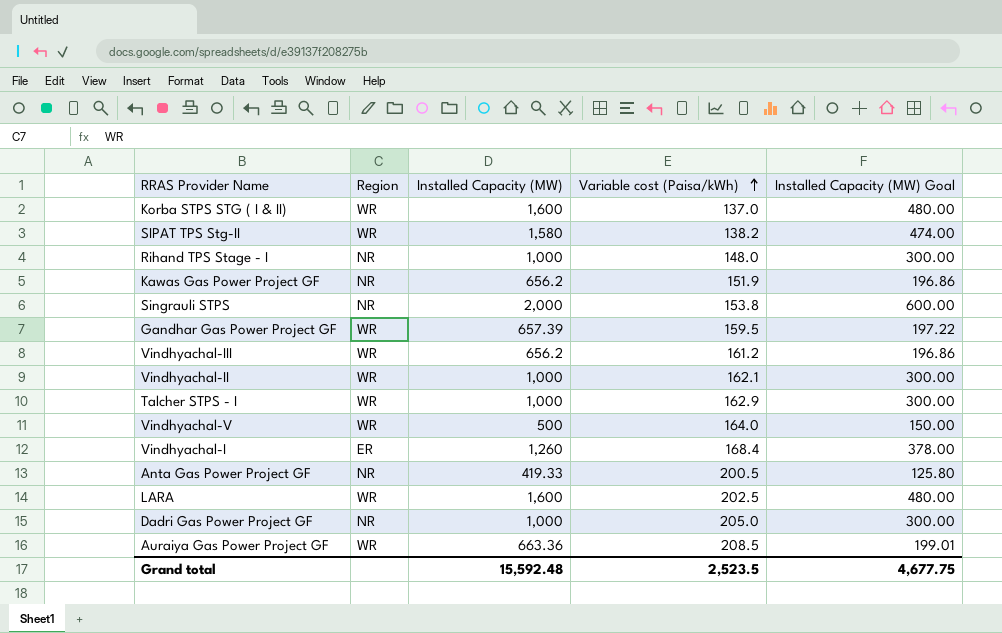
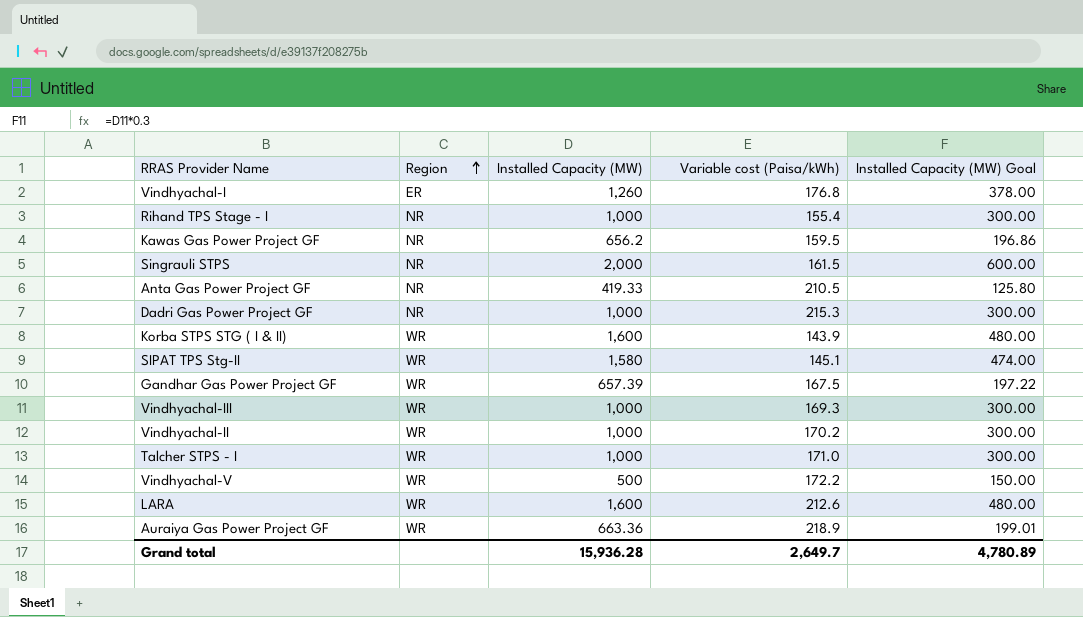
row order: Variable cost (Paisa/kWh) ascending -> Region ascending
Vindhyachal-I | Variable cost (Paisa/kWh): 168.4 -> 176.8
Rihand TPS Stage - I | Variable cost (Paisa/kWh): 148.0 -> 155.4
Kawas Gas Power Project GF | Variable cost (Paisa/kWh): 151.9 -> 159.5
Singrauli STPS | Variable cost (Paisa/kWh): 153.8 -> 161.5
Anta Gas Power Project GF | Variable cost (Paisa/kWh): 200.5 -> 210.5
Dadri Gas Power Project GF | Variable cost (Paisa/kWh): 205.0 -> 215.3
Korba STPS STG ( I & II) | Variable cost (Paisa/kWh): 137.0 -> 143.9
SIPAT TPS Stg-II | Variable cost (Paisa/kWh): 138.2 -> 145.1
Gandhar Gas Power Project GF | Variable cost (Paisa/kWh): 159.5 -> 167.5
Vindhyachal-III | Installed Capacity (MW): 656.2 -> 1,000
Vindhyachal-III | Variable cost (Paisa/kWh): 161.2 -> 169.3
Vindhyachal-III | Installed Capacity (MW) Goal: 196.86 -> 300.00
Vindhyachal-II | Variable cost (Paisa/kWh): 162.1 -> 170.2
Talcher STPS - I | Variable cost (Paisa/kWh): 162.9 -> 171.0
Vindhyachal-V | Variable cost (Paisa/kWh): 164.0 -> 172.2
LARA | Variable cost (Paisa/kWh): 202.5 -> 212.6
Auraiya Gas Power Project GF | Variable cost (Paisa/kWh): 208.5 -> 218.9
Grand total | Installed Capacity (MW): 15,592.48 -> 15,936.28
Grand total | Variable cost (Paisa/kWh): 2,523.5 -> 2,649.7
Grand total | Installed Capacity (MW) Goal: 4,677.75 -> 4,780.89

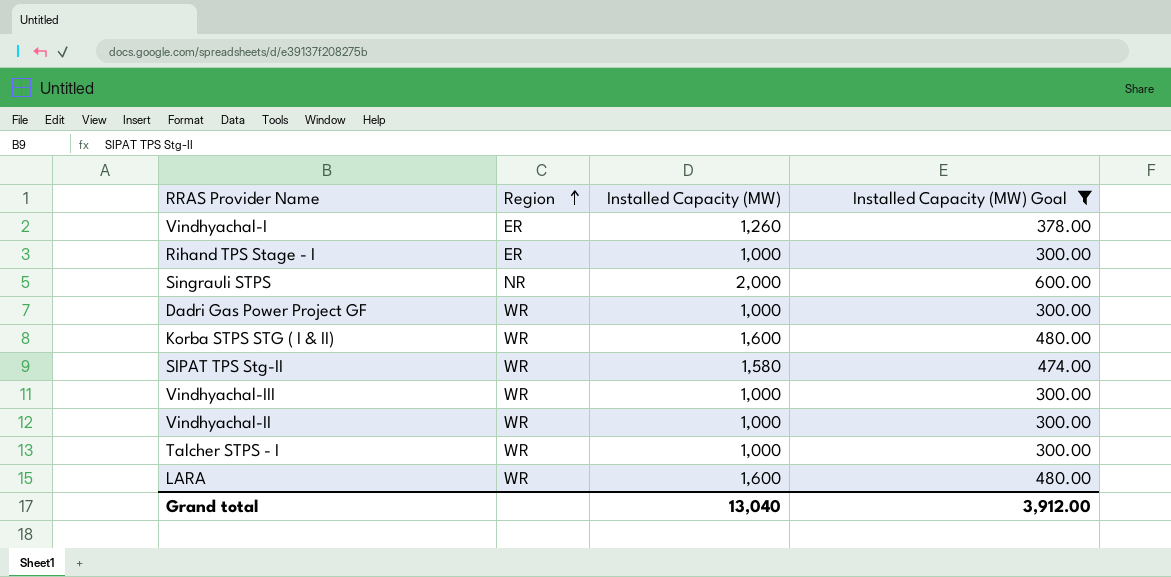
filter: none -> Installed Capacity (MW) Goal >= 300.00
column Variable cost (Paisa/kWh) | position: 4 -> none
Rihand TPS Stage - I | Region: NR -> ER
Dadri Gas Power Project GF | Region: NR -> WR
Grand total | Installed Capacity (MW): 15,936.28 -> 13,040
Grand total | Installed Capacity (MW) Goal: 4,780.89 -> 3,912.00

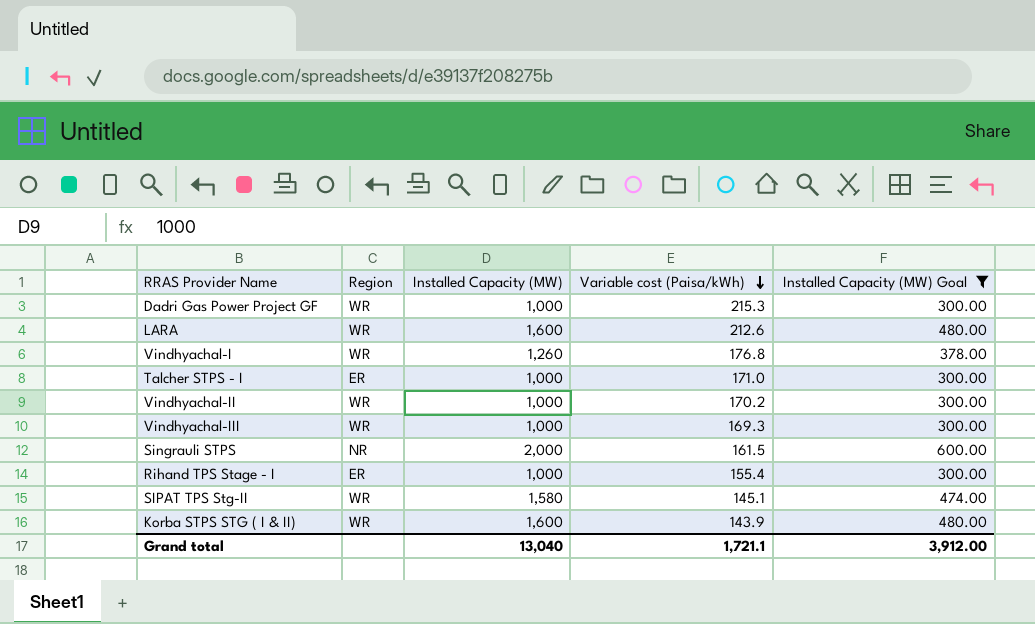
row order: Region ascending -> Variable cost (Paisa/kWh) descending
column Variable cost (Paisa/kWh) | position: none -> 4
Vindhyachal-I | Region: ER -> WR
Talcher STPS - I | Region: WR -> ER

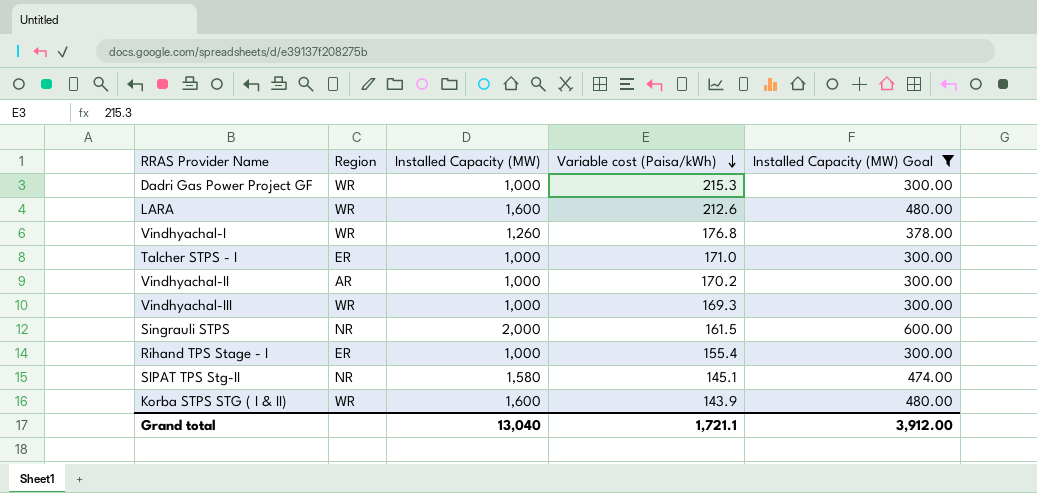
Vindhyachal-II | Region: WR -> AR
SIPAT TPS Stg-II | Region: WR -> NR

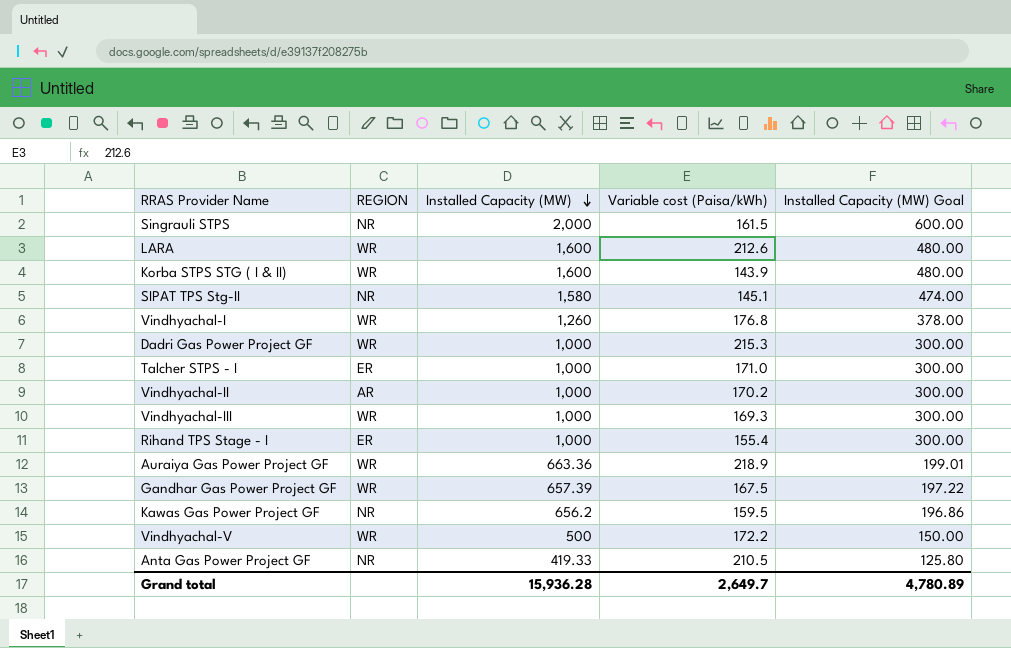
filter: Installed Capacity (MW) Goal >= 300.00 -> none
row order: Variable cost (Paisa/kWh) descending -> Installed Capacity (MW) descending
column name: Region -> REGION
Grand total | Installed Capacity (MW): 13,040 -> 15,936.28
Grand total | Variable cost (Paisa/kWh): 1,721.1 -> 2,649.7
Grand total | Installed Capacity (MW) Goal: 3,912.00 -> 4,780.89

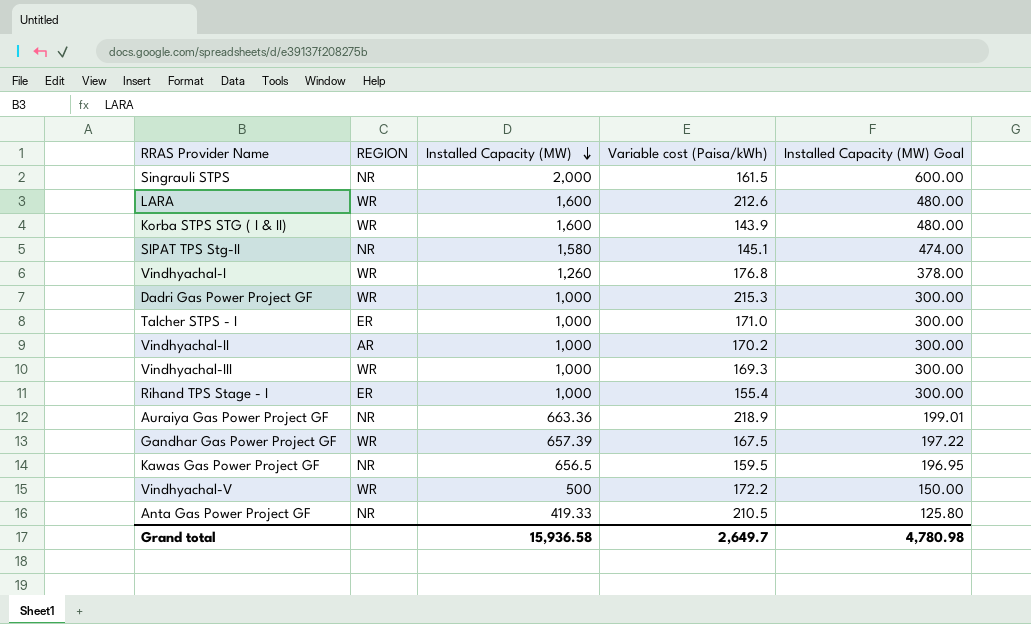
Auraiya Gas Power Project GF | REGION: WR -> NR
Kawas Gas Power Project GF | Installed Capacity (MW): 656.2 -> 656.5
Kawas Gas Power Project GF | Installed Capacity (MW) Goal: 196.86 -> 196.95
Grand total | Installed Capacity (MW): 15,936.28 -> 15,936.58
Grand total | Installed Capacity (MW) Goal: 4,780.89 -> 4,780.98

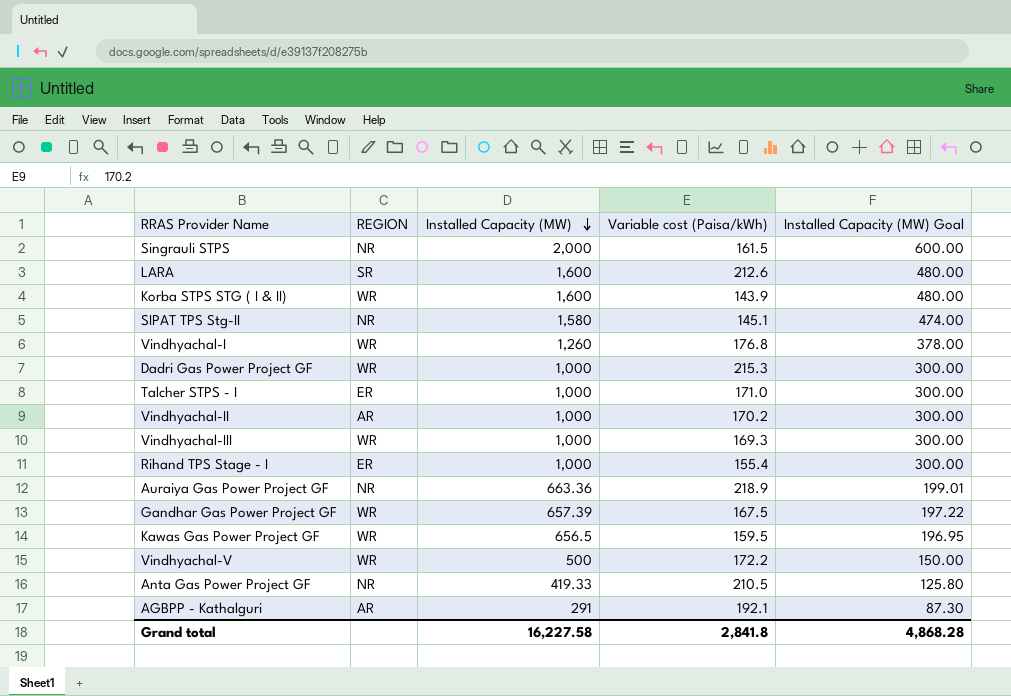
LARA | REGION: WR -> SR
Kawas Gas Power Project GF | REGION: NR -> WR
row AGBPP - Kathalguri: none -> AR | 291 | 192.1 | 87.30
Grand total | Installed Capacity (MW): 15,936.58 -> 16,227.58
Grand total | Variable cost (Paisa/kWh): 2,649.7 -> 2,841.8
Grand total | Installed Capacity (MW) Goal: 4,780.98 -> 4,868.28

